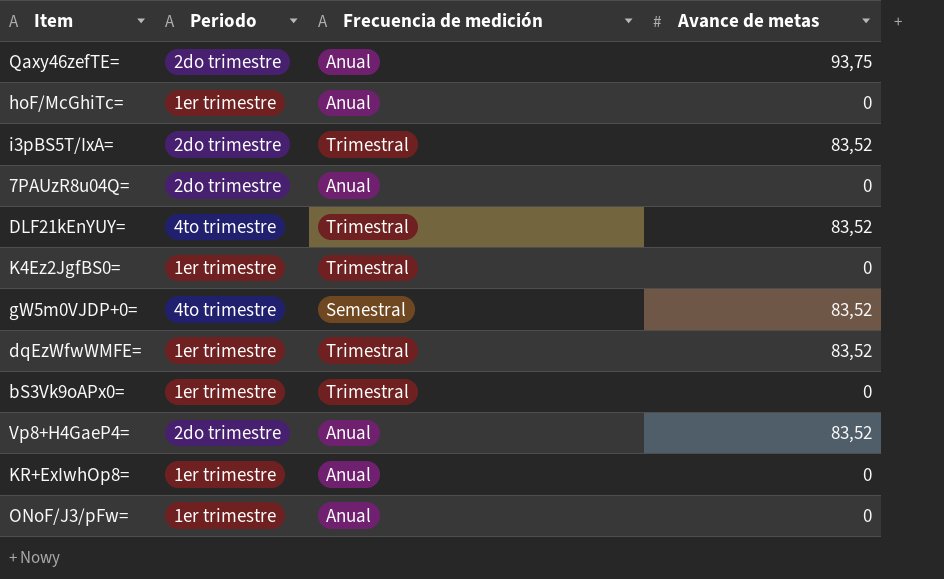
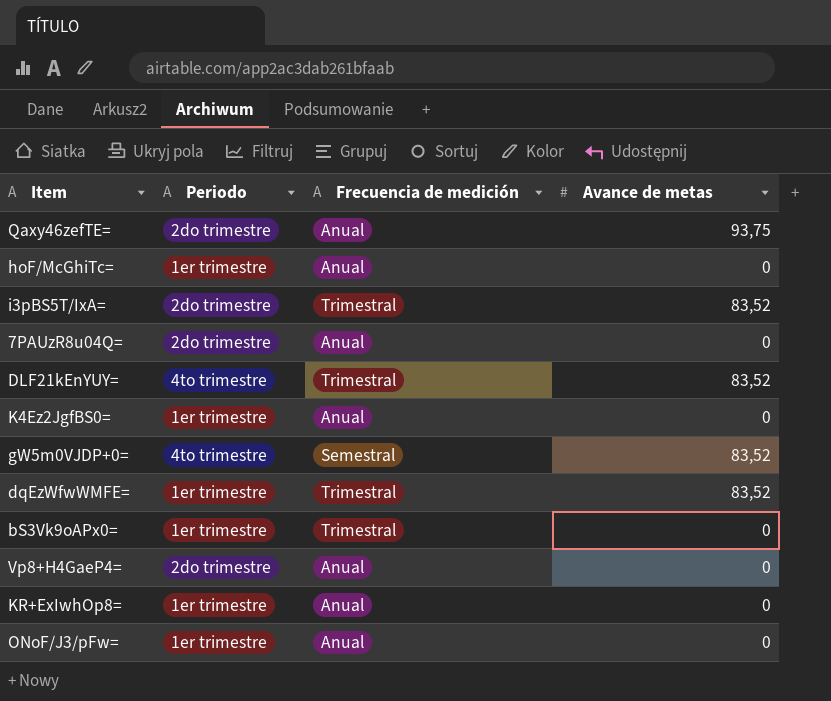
K4Ez2JgfBS0= | Frecuencia de medición: Trimestral -> Anual
Vp8+H4GaeP4= | Avance de metas: 83,52 -> 0

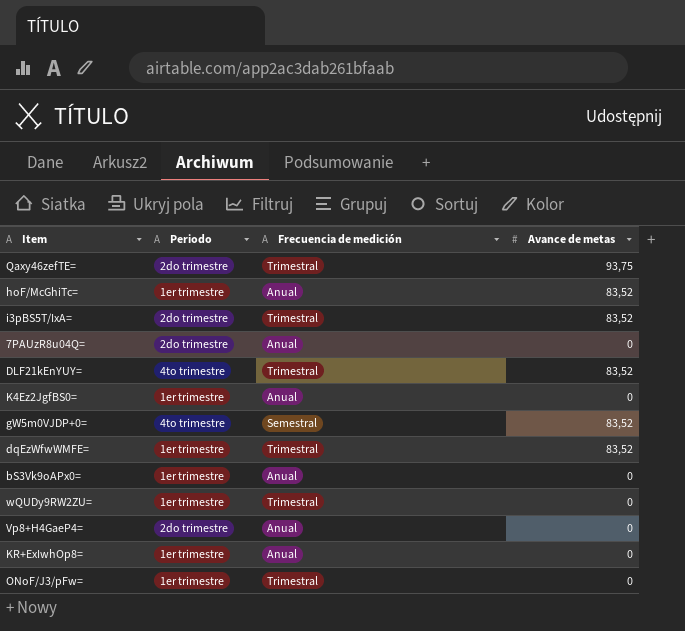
Qaxy46zefTE= | Frecuencia de medición: Anual -> Trimestral
hoF/McGhiTc= | Avance de metas: 0 -> 83,52
bS3Vk9oAPx0= | Frecuencia de medición: Trimestral -> Anual
row wQUDy9RW2ZU=: none -> 1er trimestre | Trimestral | 0
ONoF/J3/pFw= | Frecuencia de medición: Anual -> Trimestral

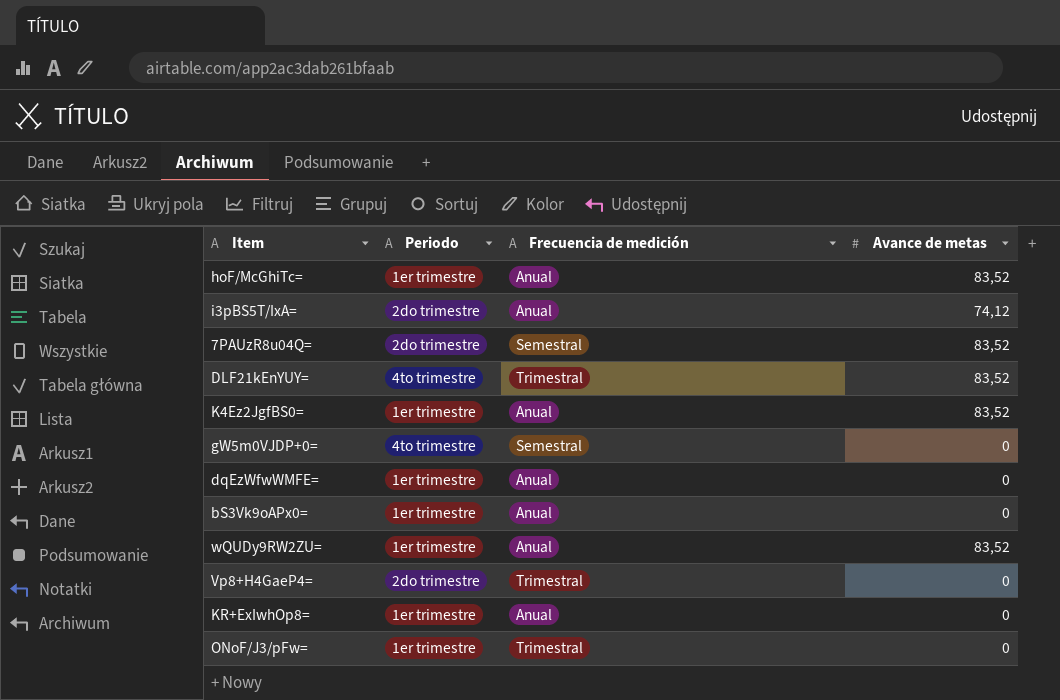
row Qaxy46zefTE=: 2do trimestre | Trimestral | 93,75 -> none
i3pBS5T/IxA= | Frecuencia de medición: Trimestral -> Anual
i3pBS5T/IxA= | Avance de metas: 83,52 -> 74,12
7PAUzR8u04Q= | Frecuencia de medición: Anual -> Semestral
7PAUzR8u04Q= | Avance de metas: 0 -> 83,52
K4Ez2JgfBS0= | Avance de metas: 0 -> 83,52
gW5m0VJDP+0= | Avance de metas: 83,52 -> 0
dqEzWfwWMFE= | Frecuencia de medición: Trimestral -> Anual
dqEzWfwWMFE= | Avance de metas: 83,52 -> 0
wQUDy9RW2ZU= | Frecuencia de medición: Trimestral -> Anual
wQUDy9RW2ZU= | Avance de metas: 0 -> 83,52
Vp8+H4GaeP4= | Frecuencia de medición: Anual -> Trimestral

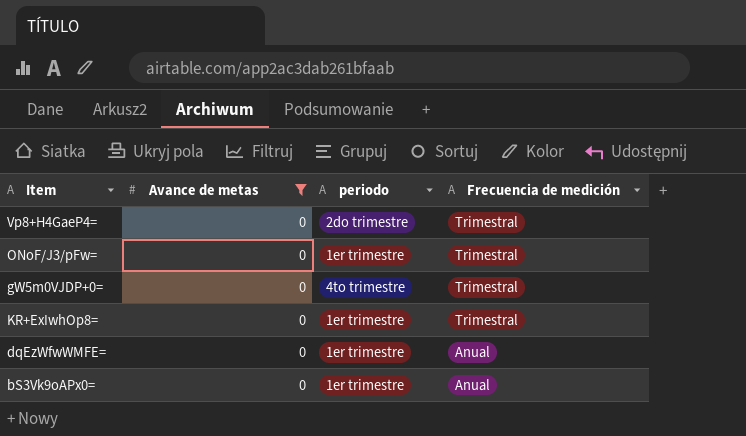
filter: none -> Avance de metas = 0
row order: none -> Frecuencia de medición descending
column Avance de metas | position: 4 -> 2
column name: Periodo -> periodo
gW5m0VJDP+0= | Frecuencia de medición: Semestral -> Trimestral
KR+ExIwhOp8= | Frecuencia de medición: Anual -> Trimestral

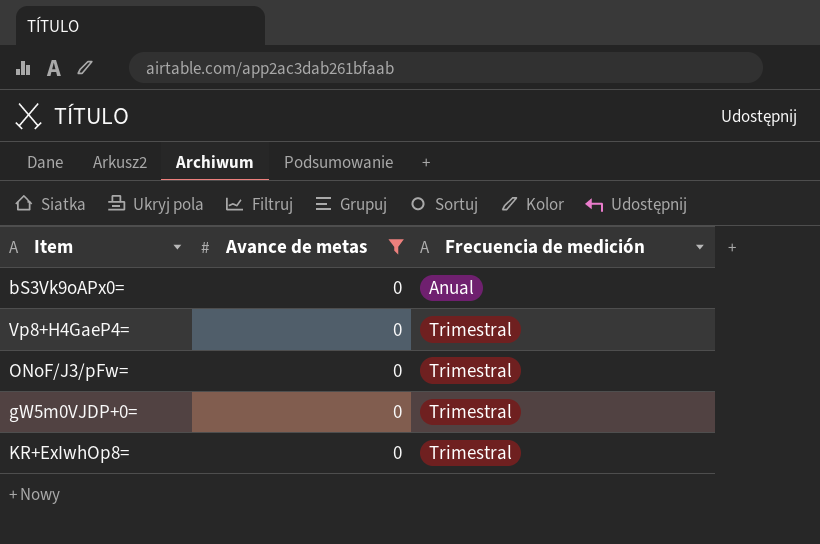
row order: Frecuencia de medición descending -> Frecuencia de medición ascending
column periodo | position: 3 -> none
row dqEzWfwWMFE=: 0 | 1er trimestre | Anual -> none

